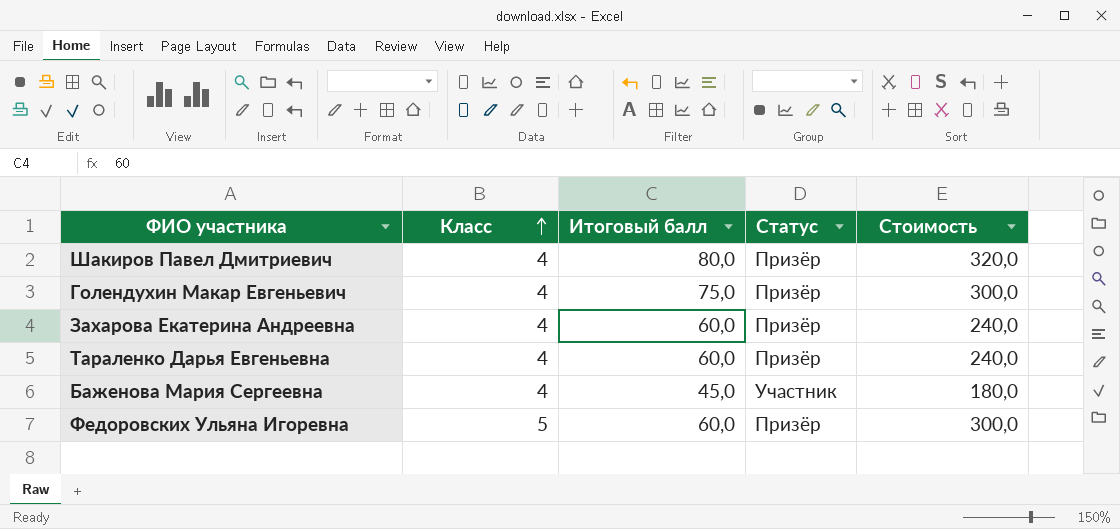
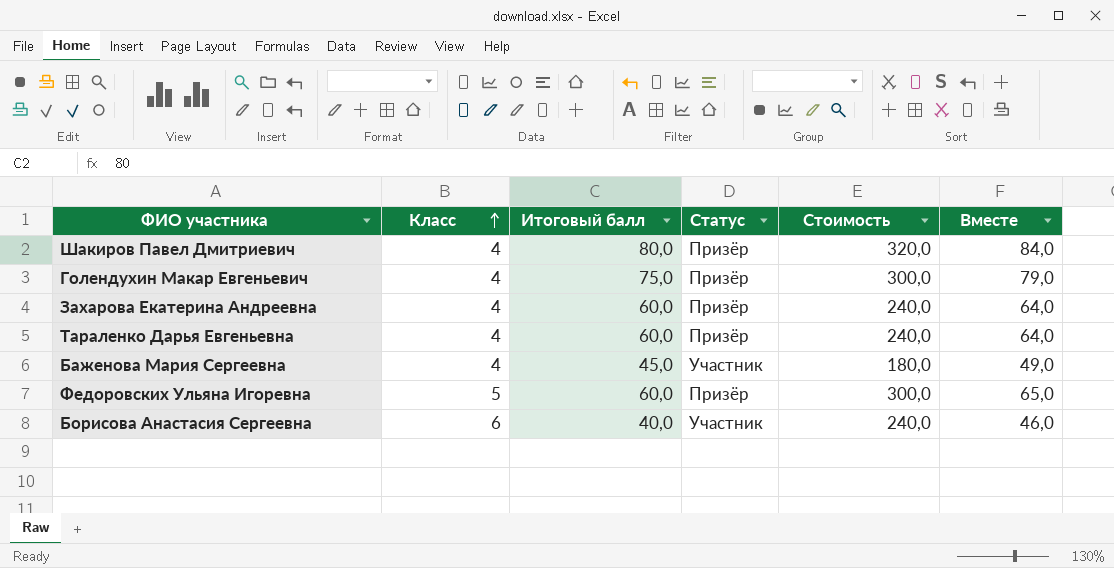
column Вместе | formula: none -> [Класс] + [Итоговый балл]
row Борисова Анастасия Сергеевна: none -> 6 | 40,0 | Участник | 240,0 | 46,0

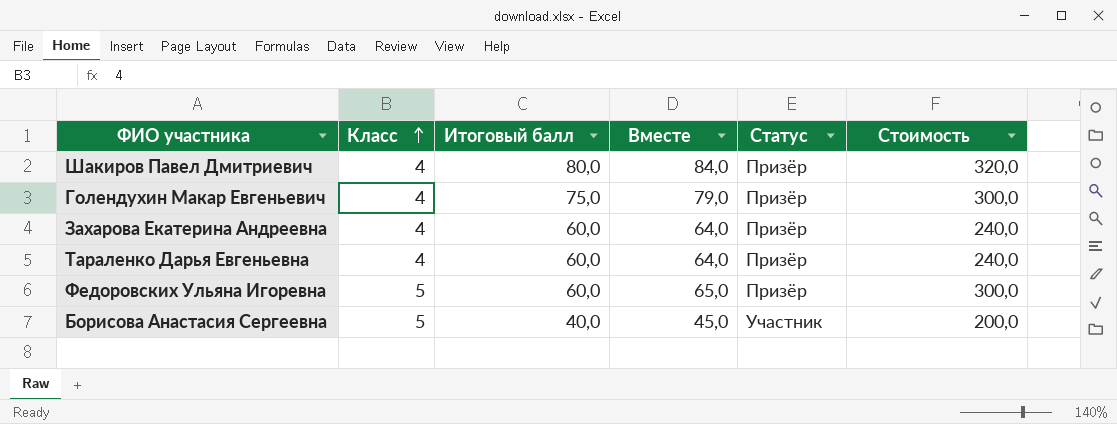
column Вместе | position: 6 -> 4
row Баженова Мария Сергеевна: 4 | 45,0 | Участник | 180,0 | 49,0 -> none
Борисова Анастасия Сергеевна | Класс: 6 -> 5
Борисова Анастасия Сергеевна | Вместе: 46,0 -> 45,0
Борисова Анастасия Сергеевна | Стоимость: 240,0 -> 200,0

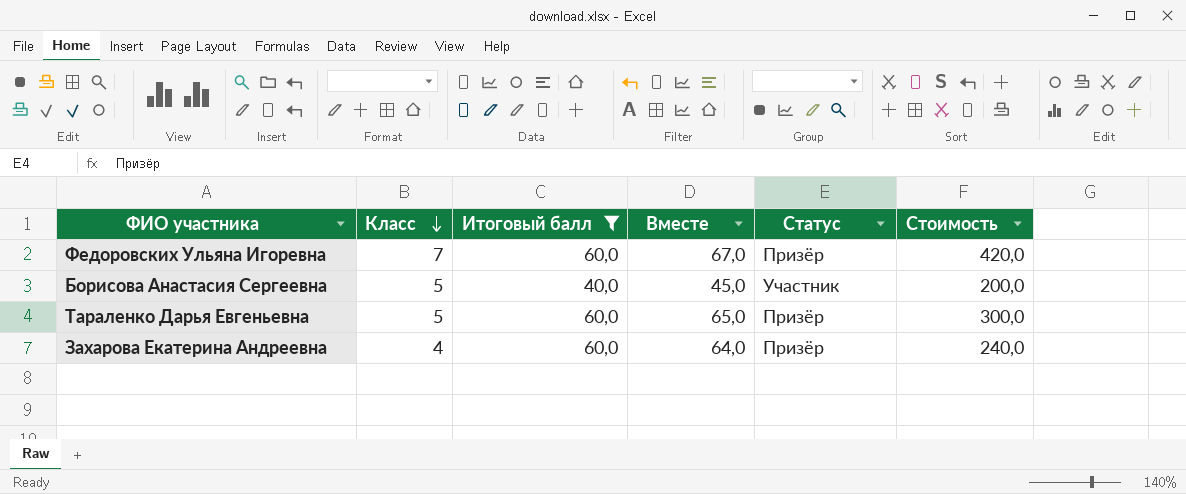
filter: none -> Итоговый балл <= 60,0
row order: Класс ascending -> Класс descending
Федоровских Ульяна Игоревна | Класс: 5 -> 7
Федоровских Ульяна Игоревна | Вместе: 65,0 -> 67,0
Федоровских Ульяна Игоревна | Стоимость: 300,0 -> 420,0
Тараленко Дарья Евгеньевна | Класс: 4 -> 5
Тараленко Дарья Евгеньевна | Вместе: 64,0 -> 65,0
Тараленко Дарья Евгеньевна | Стоимость: 240,0 -> 300,0

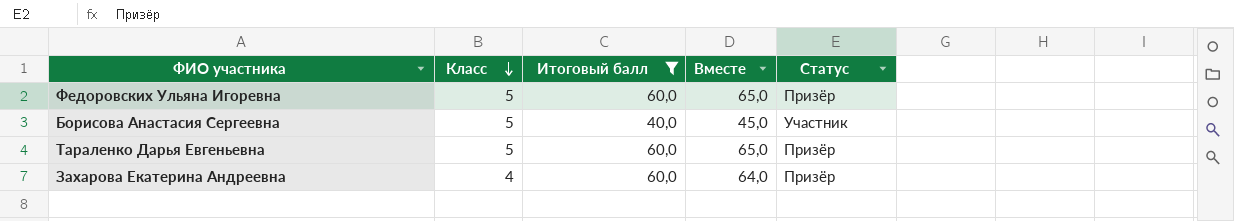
column Стоимость | formula: [Класс] * [Итоговый балл] -> none
Федоровских Ульяна Игоревна | Класс: 7 -> 5
Федоровских Ульяна Игоревна | Вместе: 67,0 -> 65,0

